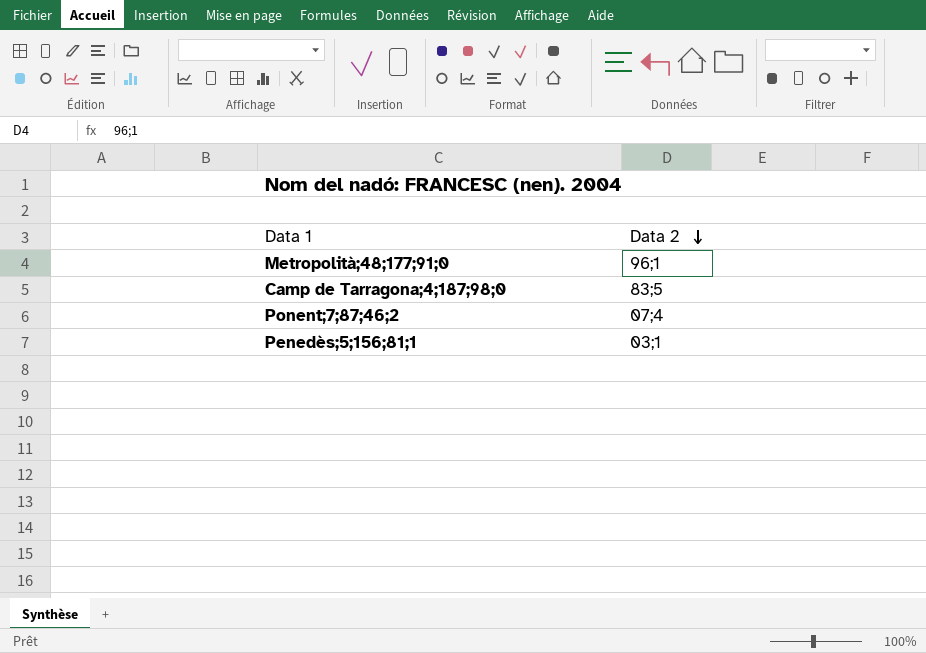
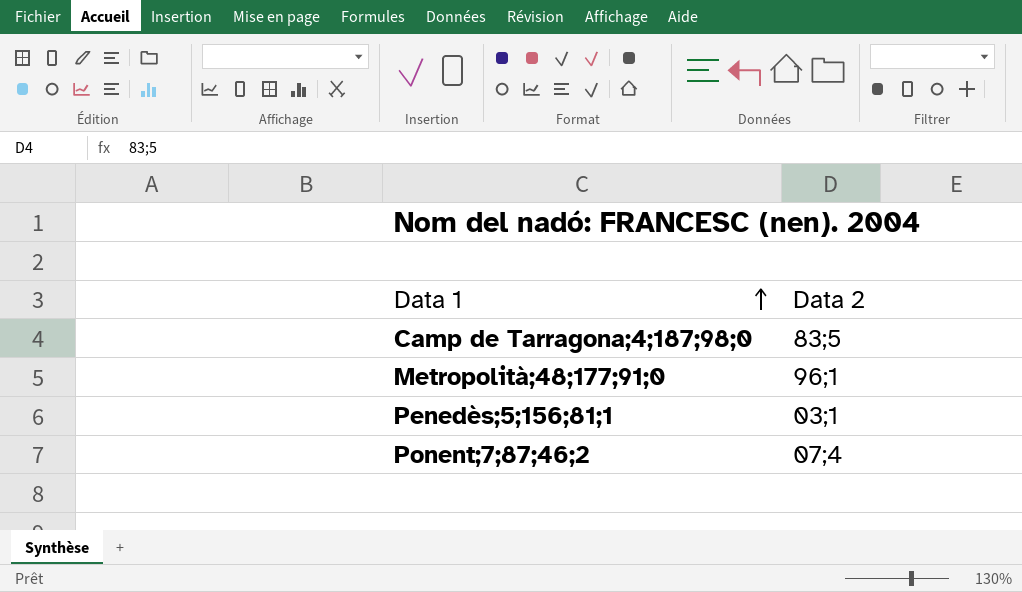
row order: Data 2 descending -> Data 1 ascending

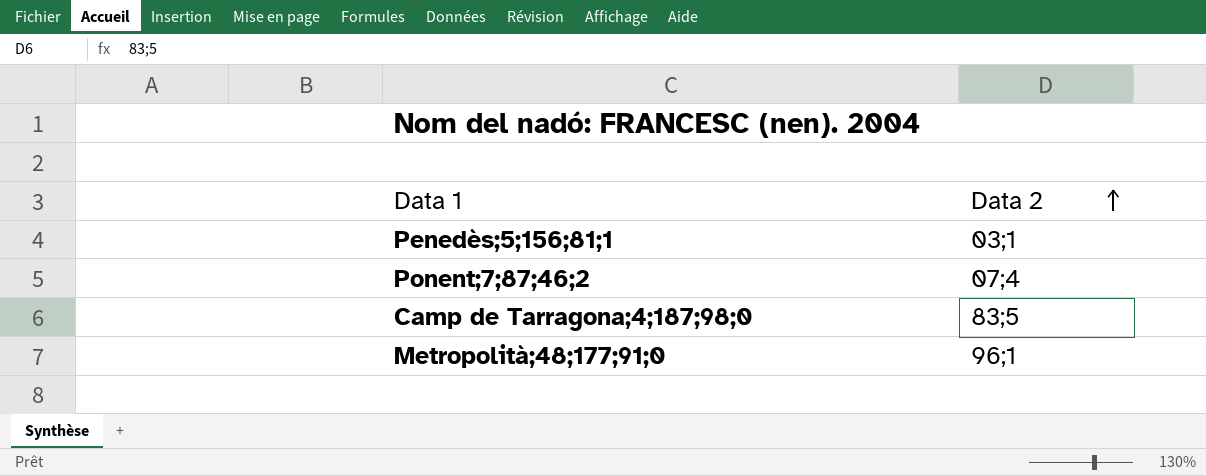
row order: Data 1 ascending -> Data 2 ascending

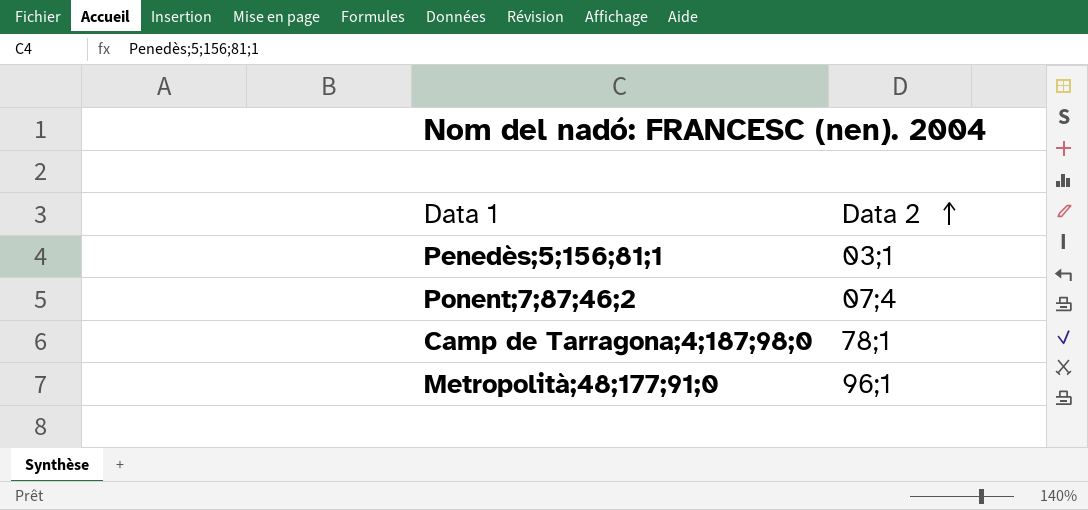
Camp de Tarragona;4;187;98;0 | Data 2: 83;5 -> 78;1

